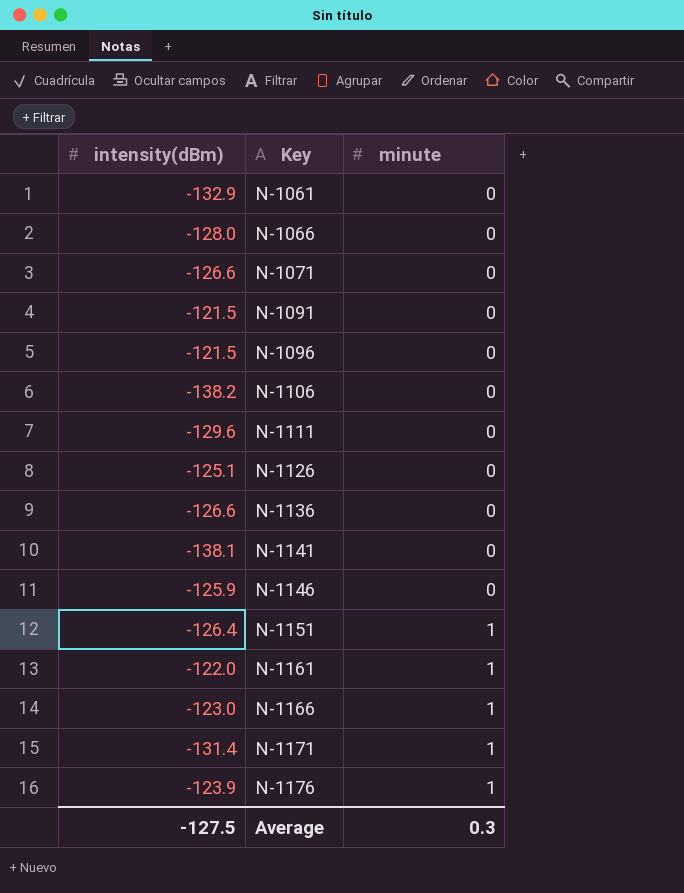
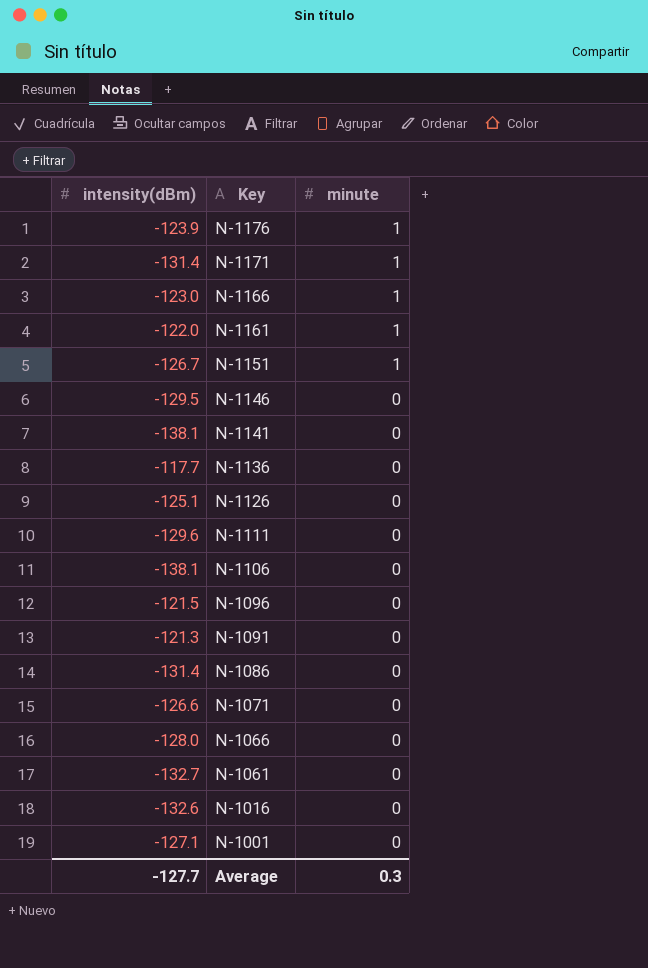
row order: Key ascending -> Key descending
N-1151 | intensity(dBm): -126.4 -> -126.7
N-1146 | intensity(dBm): -125.9 -> -129.5
N-1136 | intensity(dBm): -126.6 -> -117.7
N-1106 | intensity(dBm): -138.2 -> -138.1
N-1091 | intensity(dBm): -121.5 -> -121.3
row N-1086: none -> -131.4 | 0
N-1061 | intensity(dBm): -132.9 -> -132.7
row N-1016: none -> -132.6 | 0
row N-1001: none -> -127.1 | 0
Average | intensity(dBm): -127.5 -> -127.7

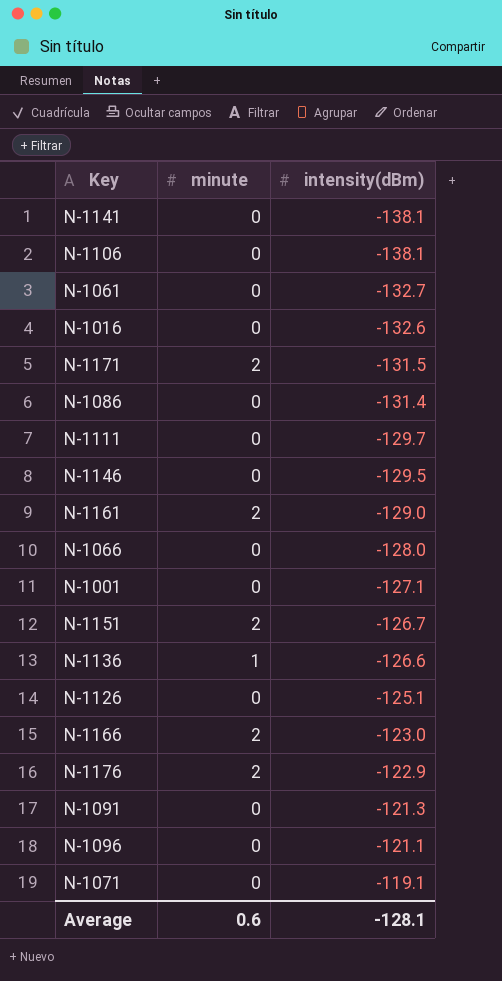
row order: Key descending -> intensity(dBm) ascending
column intensity(dBm) | position: 1 -> 3
N-1171 | minute: 1 -> 2
N-1171 | intensity(dBm): -131.4 -> -131.5
N-1111 | intensity(dBm): -129.6 -> -129.7
N-1161 | minute: 1 -> 2
N-1161 | intensity(dBm): -122.0 -> -129.0
N-1151 | minute: 1 -> 2
N-1136 | minute: 0 -> 1
N-1136 | intensity(dBm): -117.7 -> -126.6
N-1166 | minute: 1 -> 2
N-1176 | minute: 1 -> 2
N-1176 | intensity(dBm): -123.9 -> -122.9
N-1096 | intensity(dBm): -121.5 -> -121.1
N-1071 | intensity(dBm): -126.6 -> -119.1
Average | minute: 0.3 -> 0.6
Average | intensity(dBm): -127.7 -> -128.1

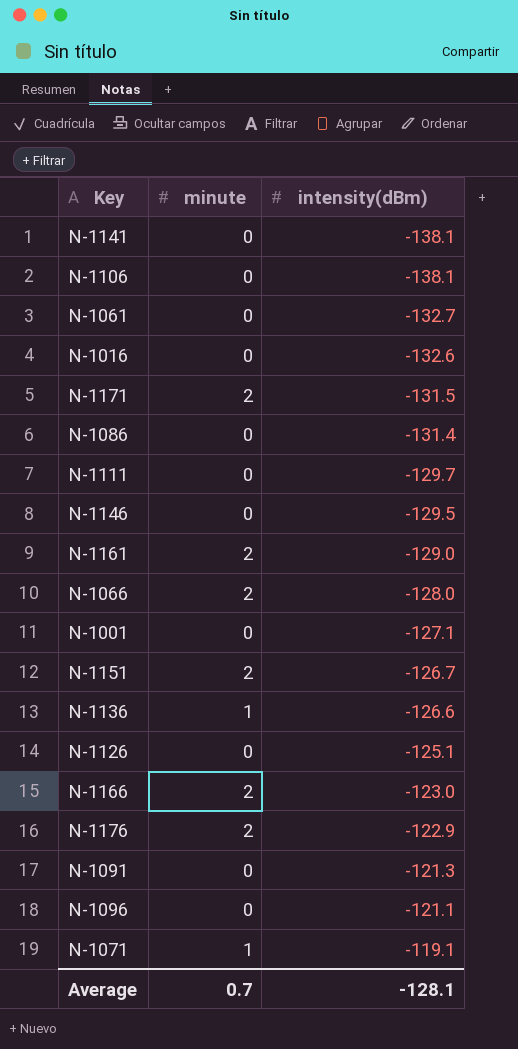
N-1066 | minute: 0 -> 2
N-1071 | minute: 0 -> 1
Average | minute: 0.6 -> 0.7

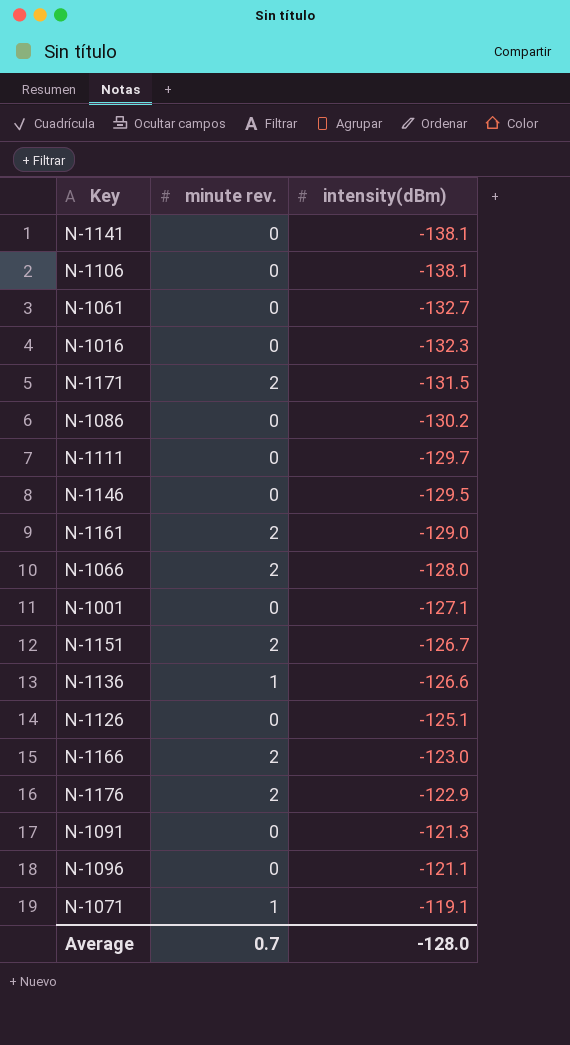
column name: minute -> minute rev.
N-1016 | intensity(dBm): -132.6 -> -132.3
N-1086 | intensity(dBm): -131.4 -> -130.2
Average | intensity(dBm): -128.1 -> -128.0

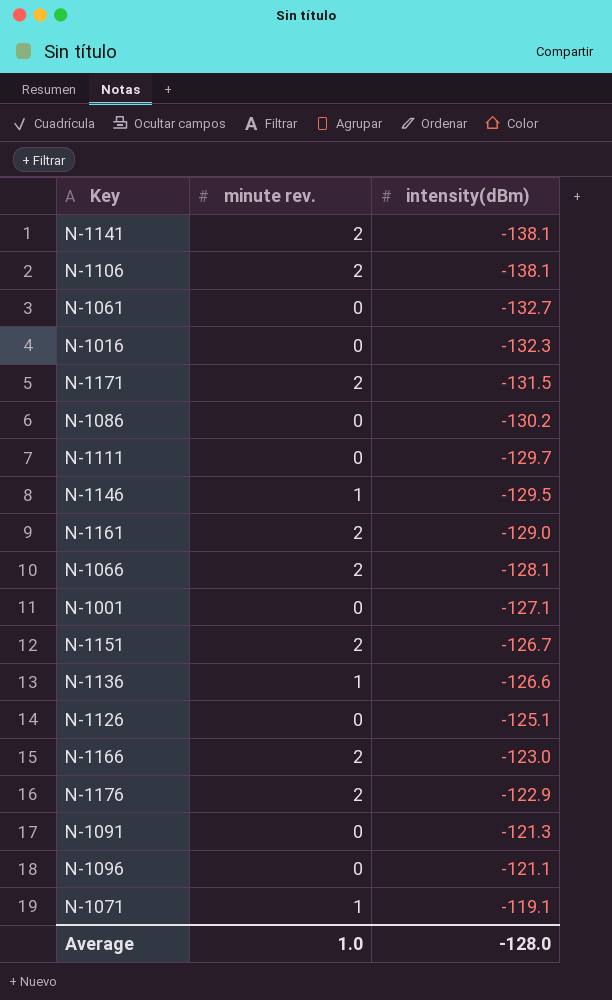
N-1141 | minute rev.: 0 -> 2
N-1106 | minute rev.: 0 -> 2
N-1146 | minute rev.: 0 -> 1
N-1066 | intensity(dBm): -128.0 -> -128.1
Average | minute rev.: 0.7 -> 1.0

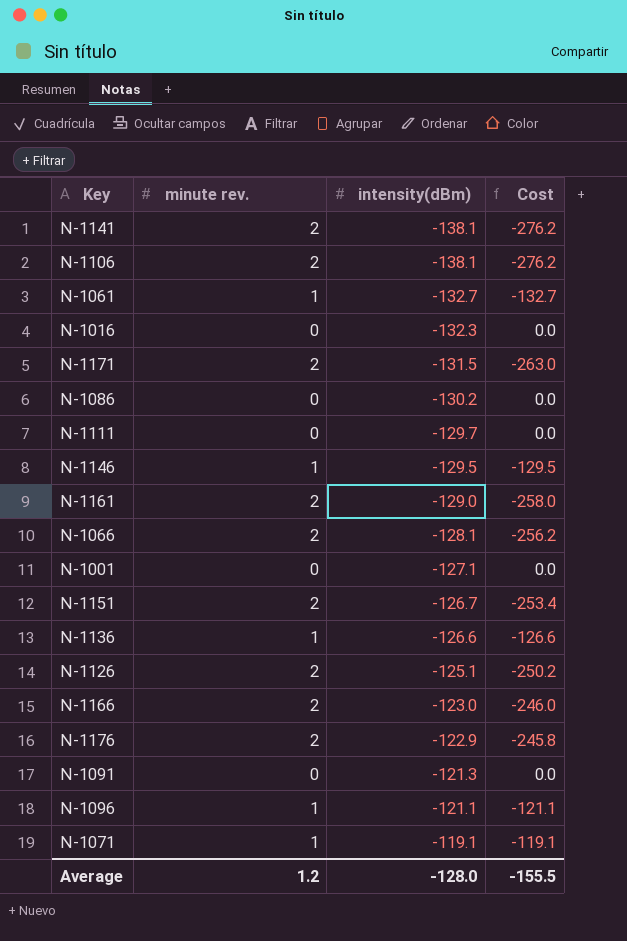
column Cost | formula: none -> [minute rev.] * [intensity(dBm)]
N-1061 | minute rev.: 0 -> 1
N-1126 | minute rev.: 0 -> 2
N-1096 | minute rev.: 0 -> 1
Average | minute rev.: 1.0 -> 1.2

